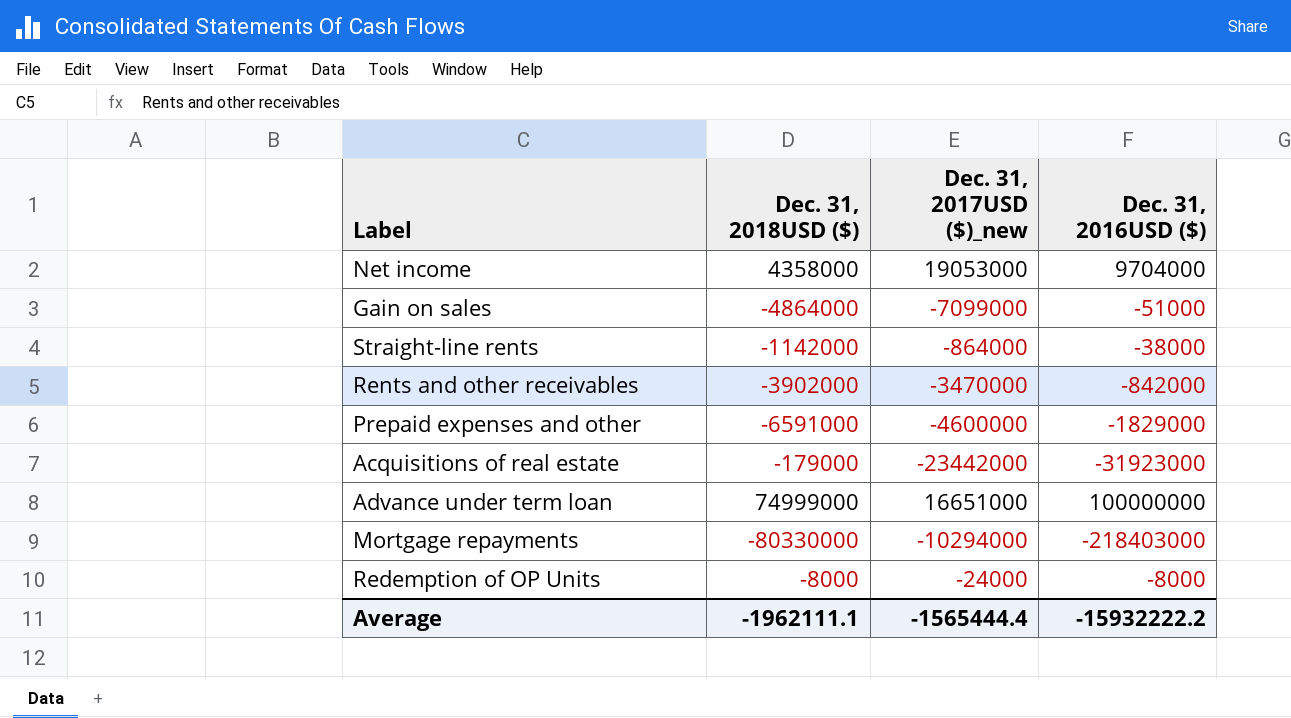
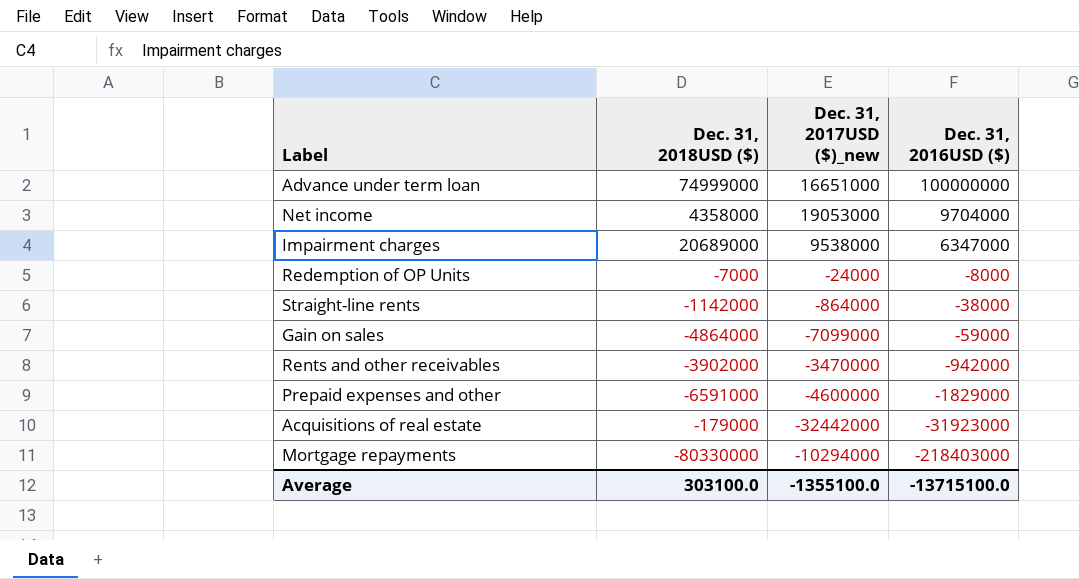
row order: none -> Dec. 31, 2016USD ($) descending
row Impairment charges: none -> 20689000 | 9538000 | 6347000
Redemption of OP Units | Dec. 31, 2018USD ($): -8000 -> -7000
Gain on sales | Dec. 31, 2016USD ($): -51000 -> -59000
Rents and other receivables | Dec. 31, 2016USD ($): -842000 -> -942000
Acquisitions of real estate | Dec. 31, 2017USD ($)_new: -23442000 -> -32442000
Average | Dec. 31, 2018USD ($): -1962111.1 -> 303100.0
Average | Dec. 31, 2017USD ($)_new: -1565444.4 -> -1355100.0
Average | Dec. 31, 2016USD ($): -15932222.2 -> -13715100.0

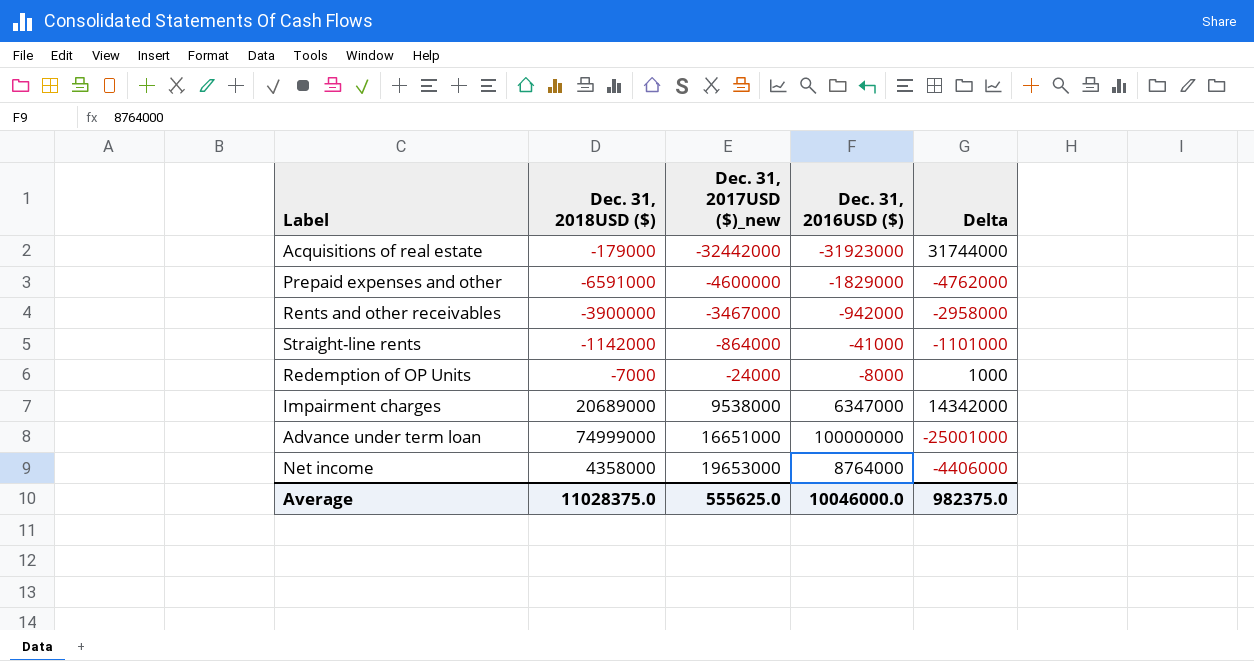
row order: Dec. 31, 2016USD ($) descending -> Dec. 31, 2017USD ($)_new ascending
column Delta | formula: none -> [Dec. 31, 2018USD ($)] - [Dec. 31, 2016USD ($)]
row Gain on sales: -4864000 | -7099000 | -59000 -> none
row Mortgage repayments: -80330000 | -10294000 | -218403000 -> none
Rents and other receivables | Dec. 31, 2018USD ($): -3902000 -> -3900000
Rents and other receivables | Dec. 31, 2017USD ($)_new: -3470000 -> -3467000
Straight-line rents | Dec. 31, 2016USD ($): -38000 -> -41000
Net income | Dec. 31, 2017USD ($)_new: 19053000 -> 19653000
Net income | Dec. 31, 2016USD ($): 9704000 -> 8764000
Average | Dec. 31, 2018USD ($): 303100.0 -> 11028375.0
Average | Dec. 31, 2017USD ($)_new: -1355100.0 -> 555625.0
Average | Dec. 31, 2016USD ($): -13715100.0 -> 10046000.0

